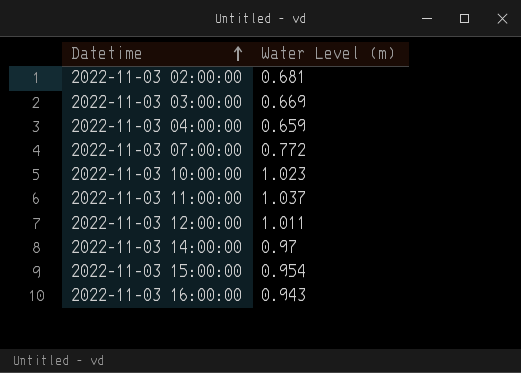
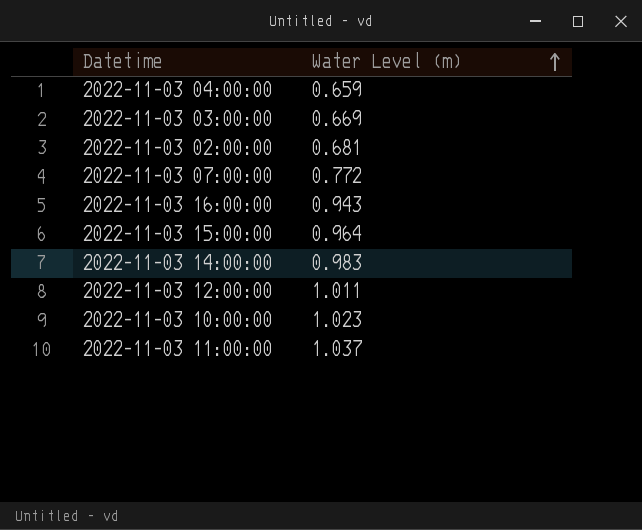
row order: Datetime ascending -> Water Level (m) ascending
2022-11-03 15:00:00 | Water Level (m): 0.954 -> 0.964
2022-11-03 14:00:00 | Water Level (m): 0.97 -> 0.983

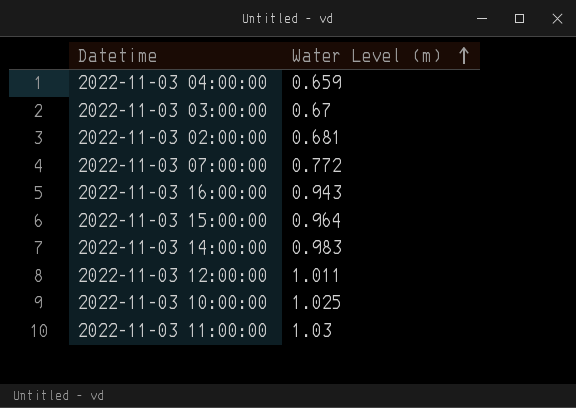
2022-11-03 03:00:00 | Water Level (m): 0.669 -> 0.67
2022-11-03 10:00:00 | Water Level (m): 1.023 -> 1.025
2022-11-03 11:00:00 | Water Level (m): 1.037 -> 1.03

